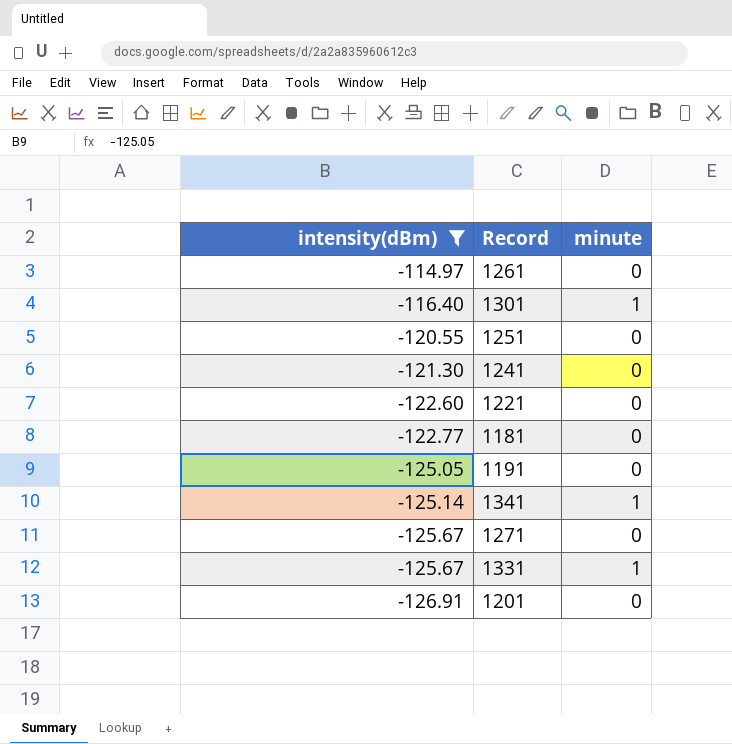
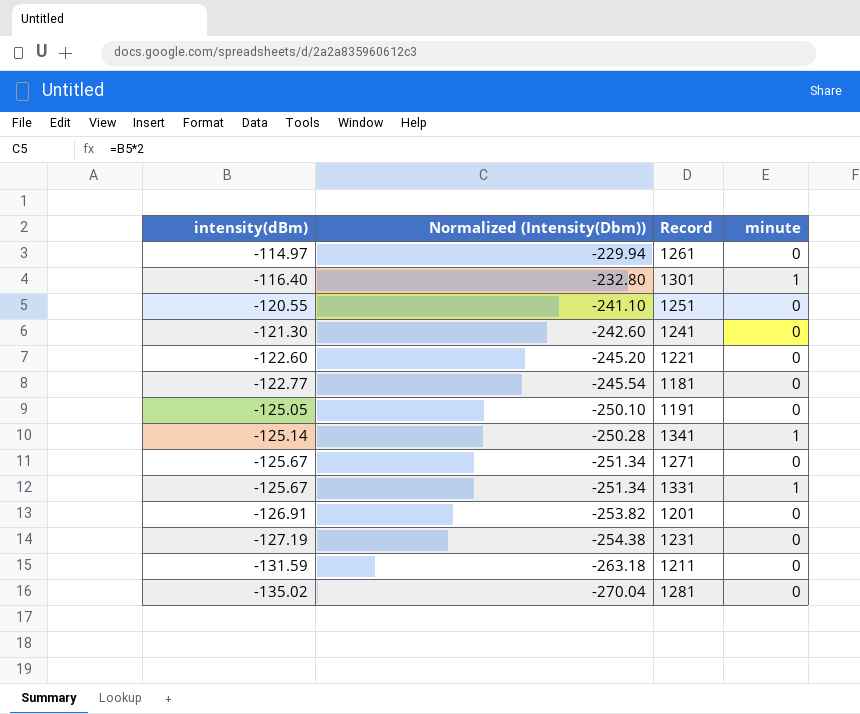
filter: intensity(dBm) >= -126.91 -> none
column Normalized (Intensity(Dbm)) | formula: none -> [intensity(dBm)] * 2

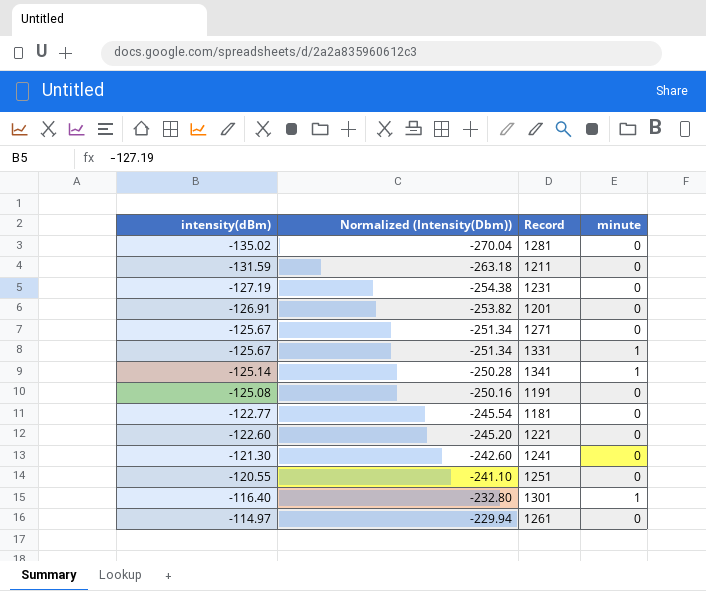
row order: intensity(dBm) descending -> intensity(dBm) ascending
1191 | intensity(dBm): -125.05 -> -125.08
1191 | Normalized (Intensity(Dbm)): -250.10 -> -250.16

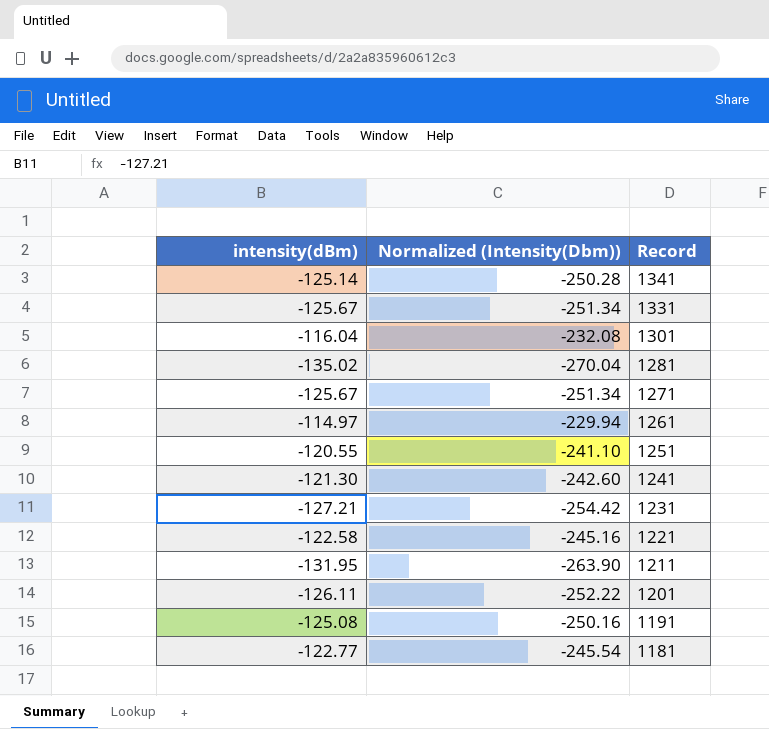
row order: intensity(dBm) ascending -> Record descending
column minute | position: 4 -> none
1301 | intensity(dBm): -116.40 -> -116.04
1301 | Normalized (Intensity(Dbm)): -232.80 -> -232.08
1231 | intensity(dBm): -127.19 -> -127.21
1231 | Normalized (Intensity(Dbm)): -254.38 -> -254.42
1221 | intensity(dBm): -122.60 -> -122.58
1221 | Normalized (Intensity(Dbm)): -245.20 -> -245.16
1211 | intensity(dBm): -131.59 -> -131.95
1211 | Normalized (Intensity(Dbm)): -263.18 -> -263.90
1201 | intensity(dBm): -126.91 -> -126.11
1201 | Normalized (Intensity(Dbm)): -253.82 -> -252.22

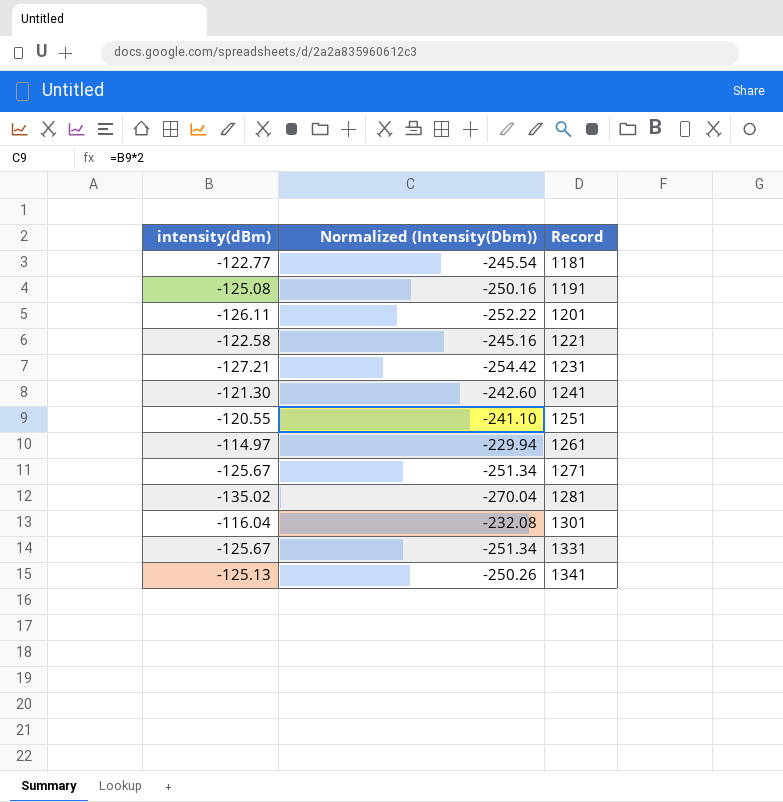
row order: Record descending -> Record ascending
row 1211: -131.95 | -263.90 -> none
1341 | intensity(dBm): -125.14 -> -125.13
1341 | Normalized (Intensity(Dbm)): -250.28 -> -250.26

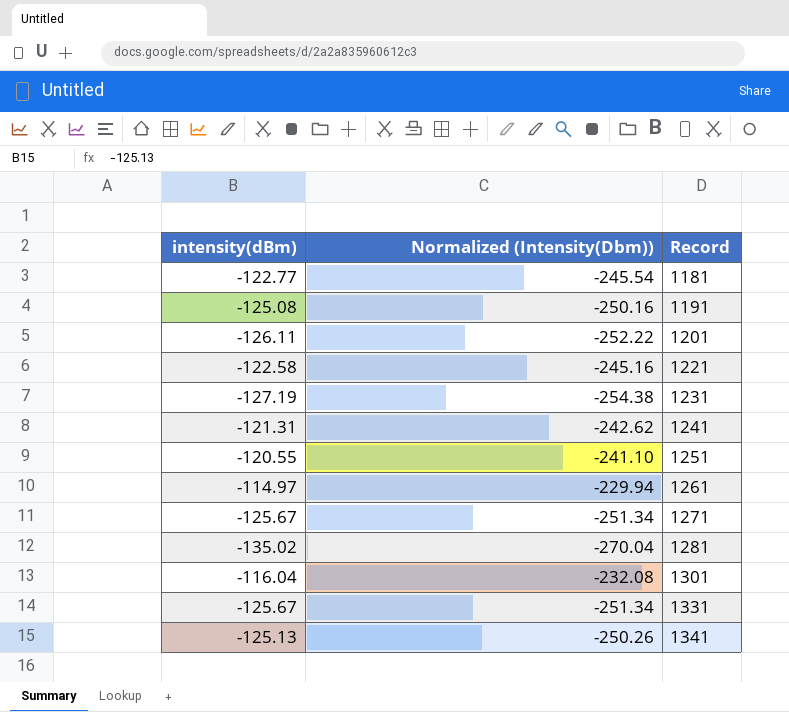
1231 | intensity(dBm): -127.21 -> -127.19
1231 | Normalized (Intensity(Dbm)): -254.42 -> -254.38
1241 | intensity(dBm): -121.30 -> -121.31
1241 | Normalized (Intensity(Dbm)): -242.60 -> -242.62

